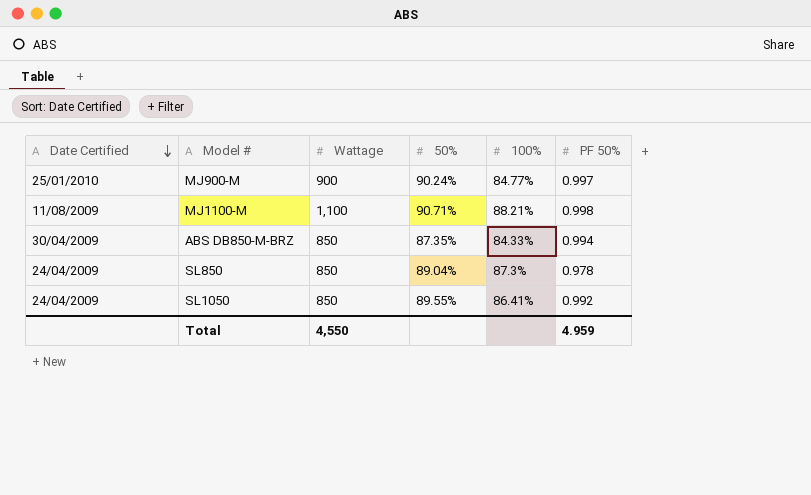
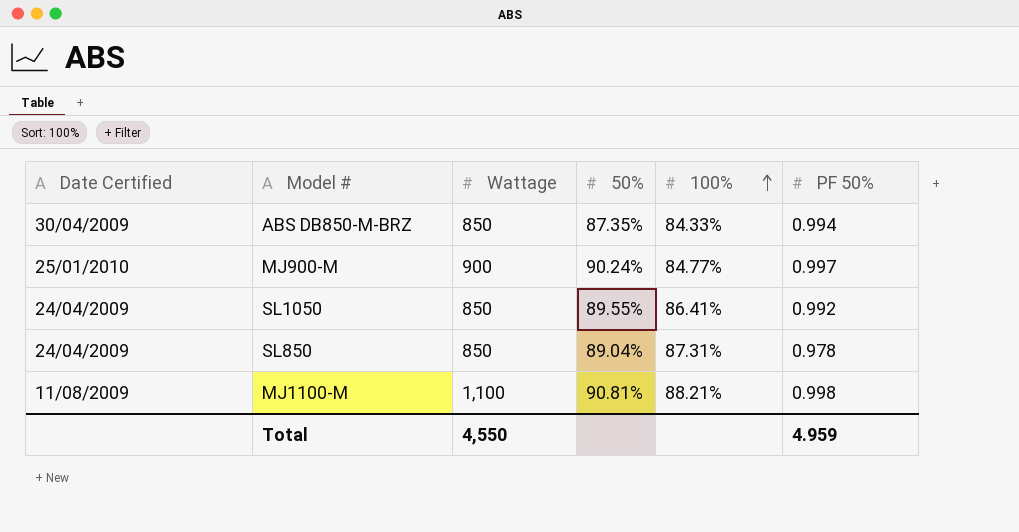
row order: Date Certified descending -> 100% ascending
SL850 | 100%: 87.3% -> 87.31%
MJ1100-M | 50%: 90.71% -> 90.81%

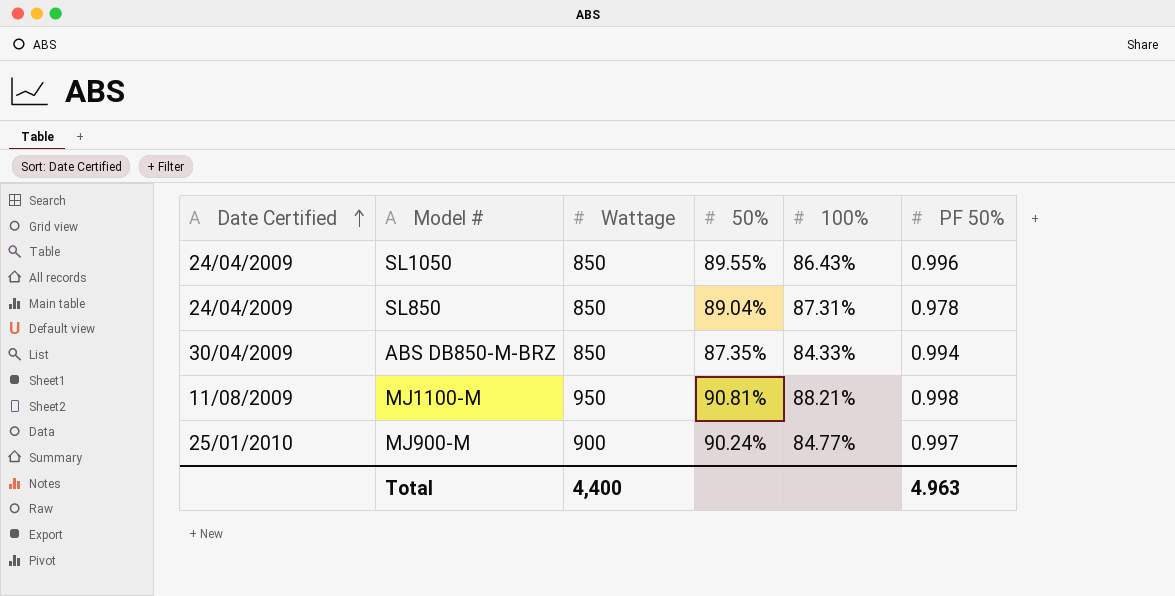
row order: 100% ascending -> Date Certified ascending
SL1050 | 100%: 86.41% -> 86.43%
SL1050 | PF 50%: 0.992 -> 0.996
MJ1100-M | Wattage: 1,100 -> 950
Total | Wattage: 4,550 -> 4,400
Total | PF 50%: 4.959 -> 4.963

